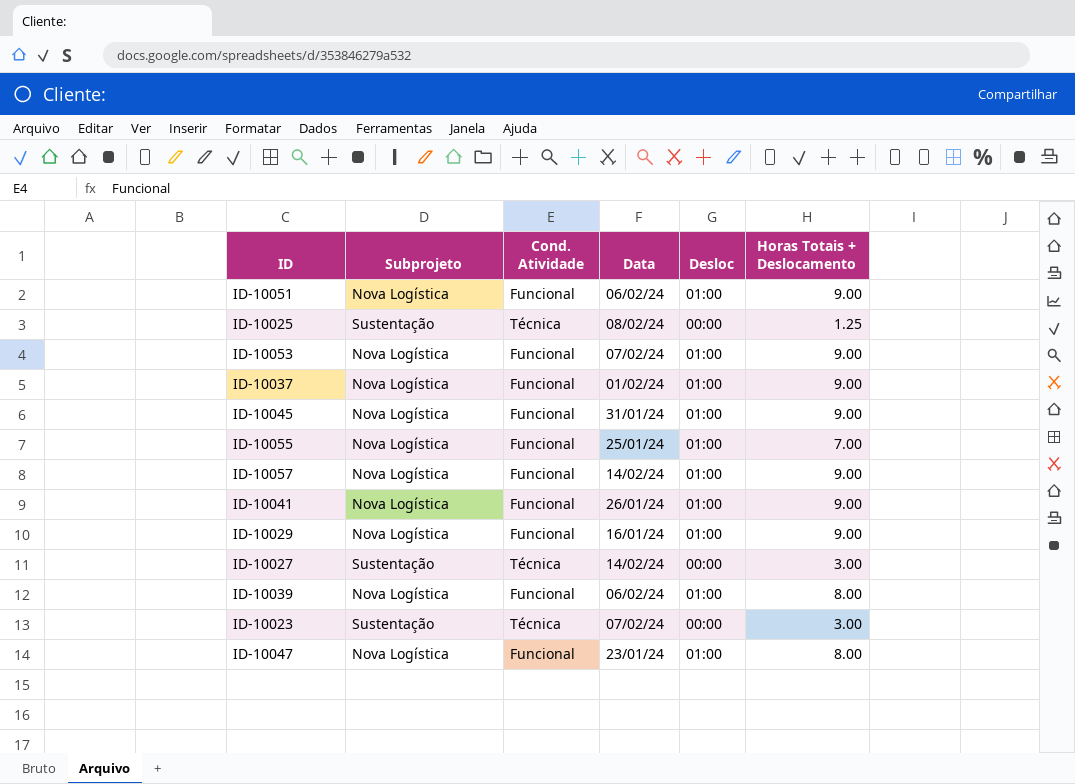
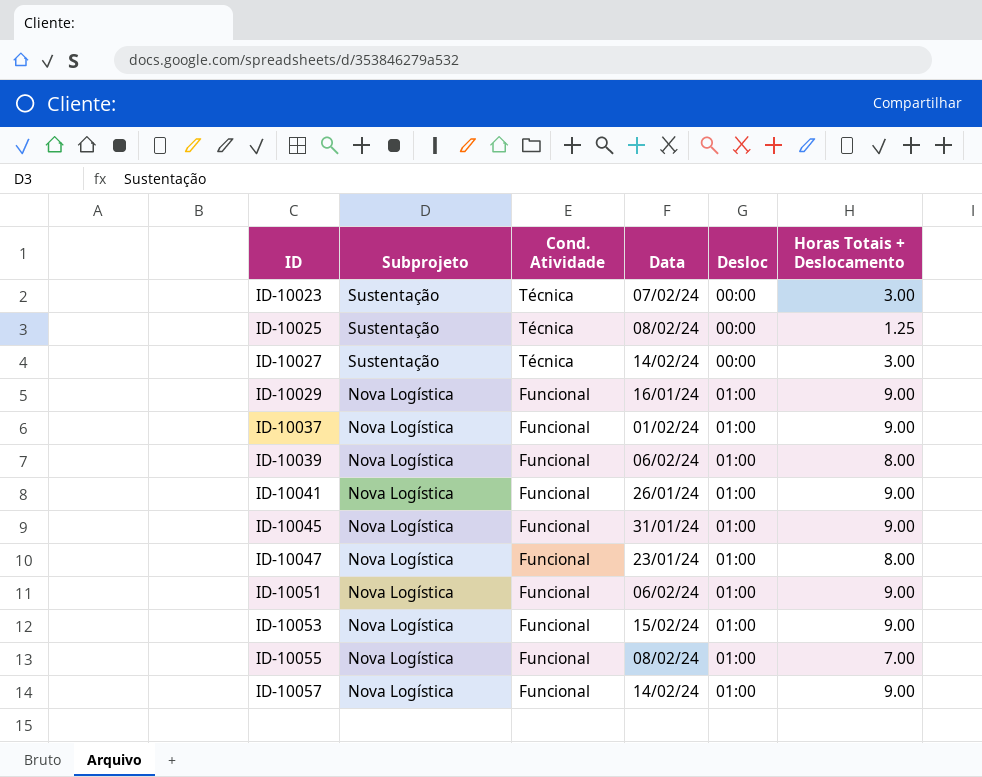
row order: none -> ID ascending
ID-10053 | Data: 07/02/24 -> 15/02/24
ID-10055 | Data: 25/01/24 -> 08/02/24

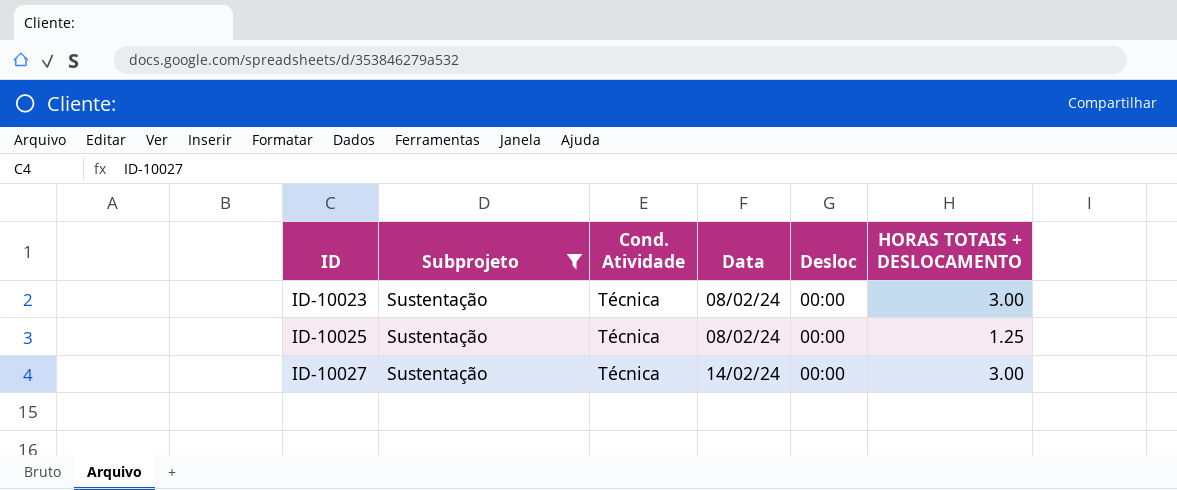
filter: none -> Subprojeto = Sustentação
column name: Horas Totais + Deslocamento -> HORAS TOTAIS + DESLOCAMENTO
ID-10023 | Data: 07/02/24 -> 08/02/24

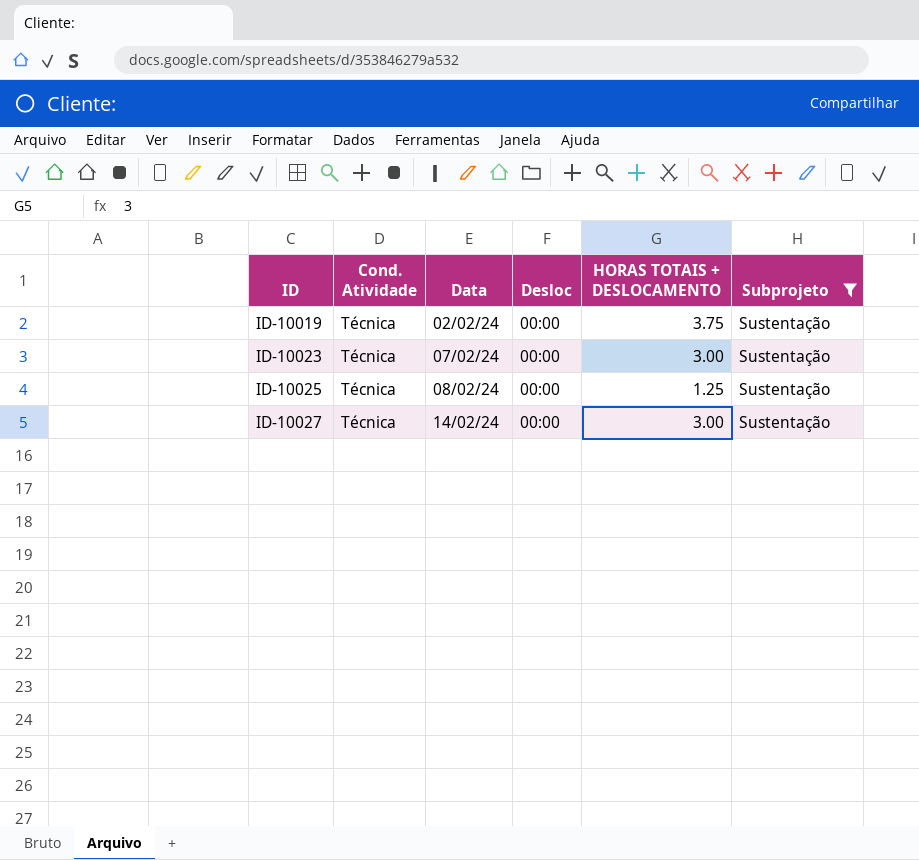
column Subprojeto | position: 2 -> 6
row ID-10019: none -> Técnica | 02/02/24 | 00:00 | 3.75 | Sustentação
ID-10023 | Data: 08/02/24 -> 07/02/24

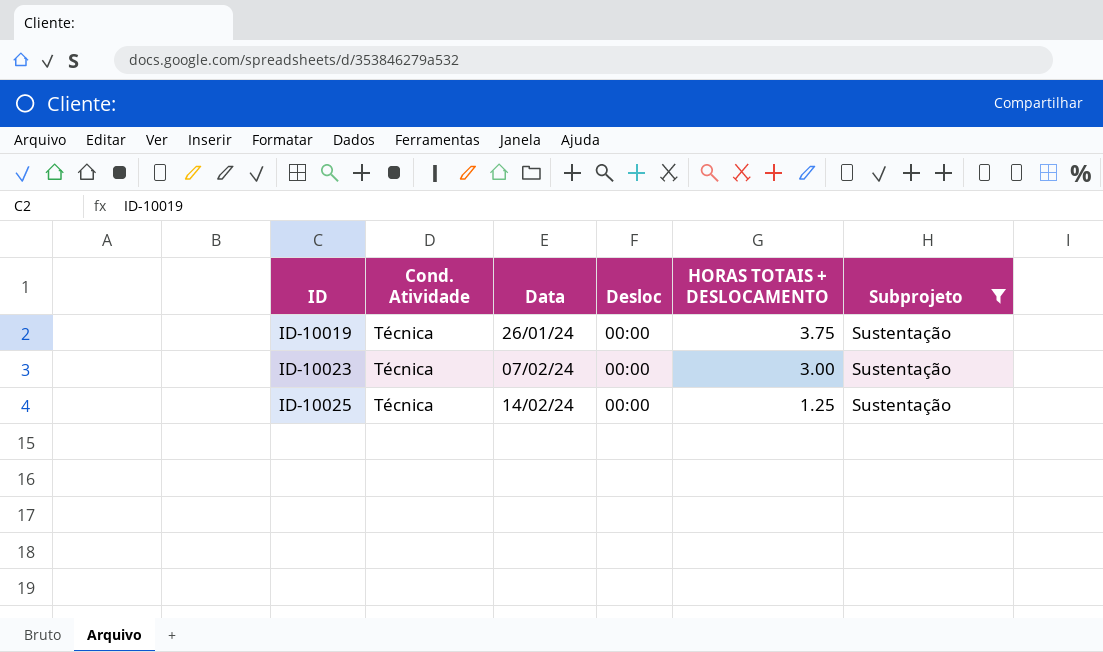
row ID-10027: Técnica | 14/02/24 | 00:00 | 3.00 | Sustentação -> none
ID-10019 | Data: 02/02/24 -> 26/01/24
ID-10025 | Data: 08/02/24 -> 14/02/24

